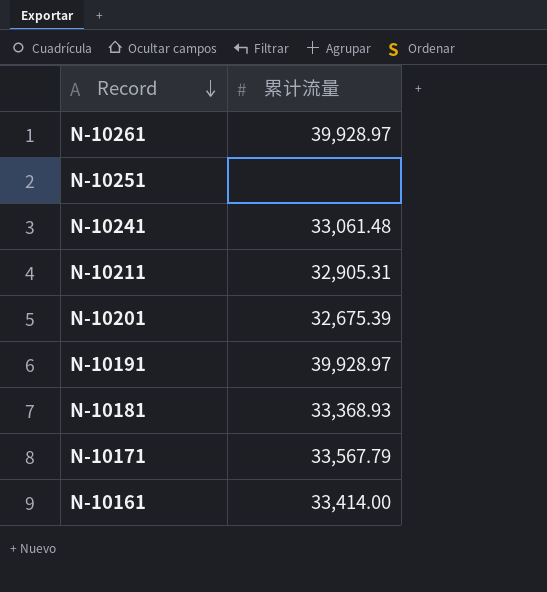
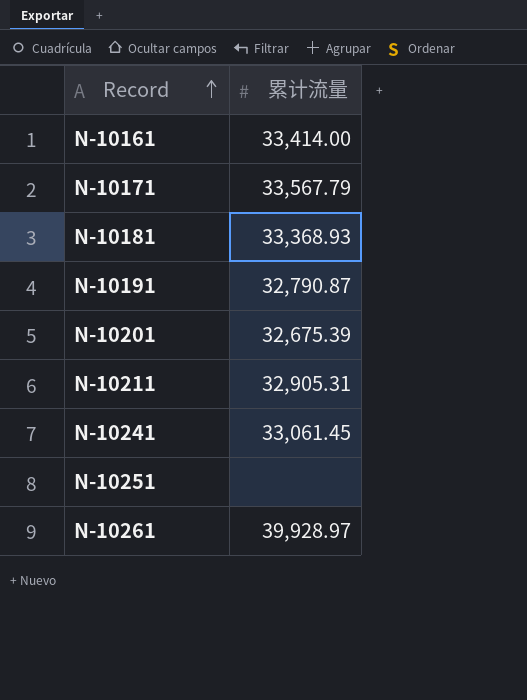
row order: Record descending -> Record ascending
N-10191 | 累计流量: 39,928.97 -> 32,790.87
N-10241 | 累计流量: 33,061.48 -> 33,061.45

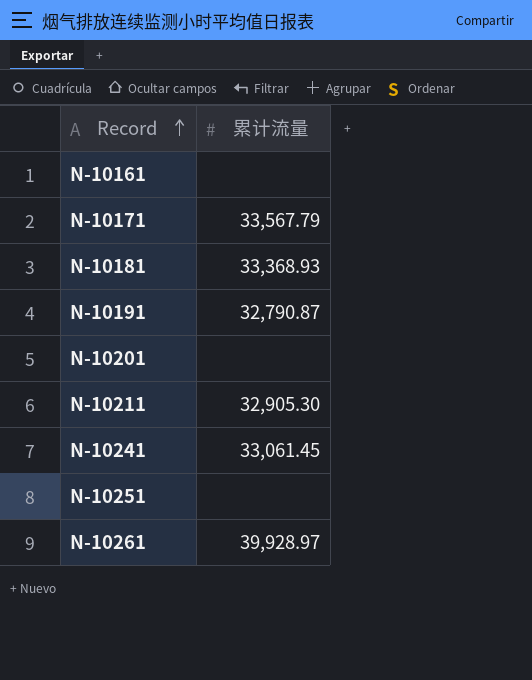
N-10161 | 累计流量: 33,414.00 -> none
N-10201 | 累计流量: 32,675.39 -> none
N-10211 | 累计流量: 32,905.31 -> 32,905.30

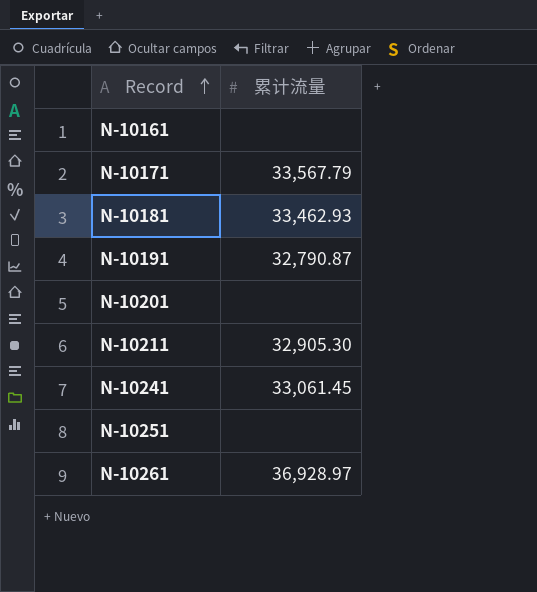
N-10181 | 累计流量: 33,368.93 -> 33,462.93
N-10261 | 累计流量: 39,928.97 -> 36,928.97

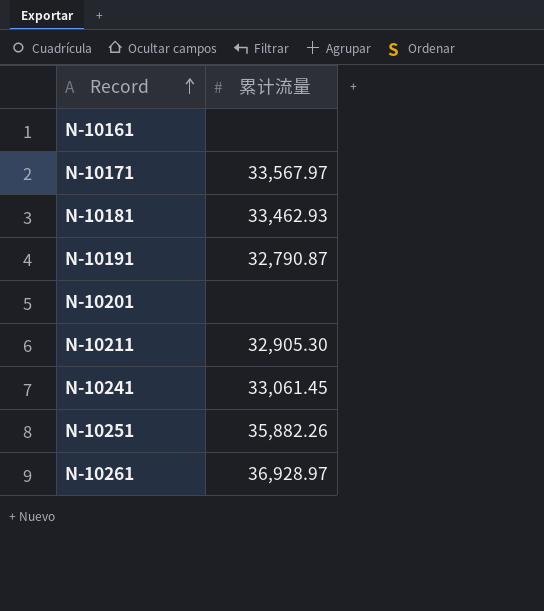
N-10171 | 累计流量: 33,567.79 -> 33,567.97
N-10251 | 累计流量: none -> 35,882.26

